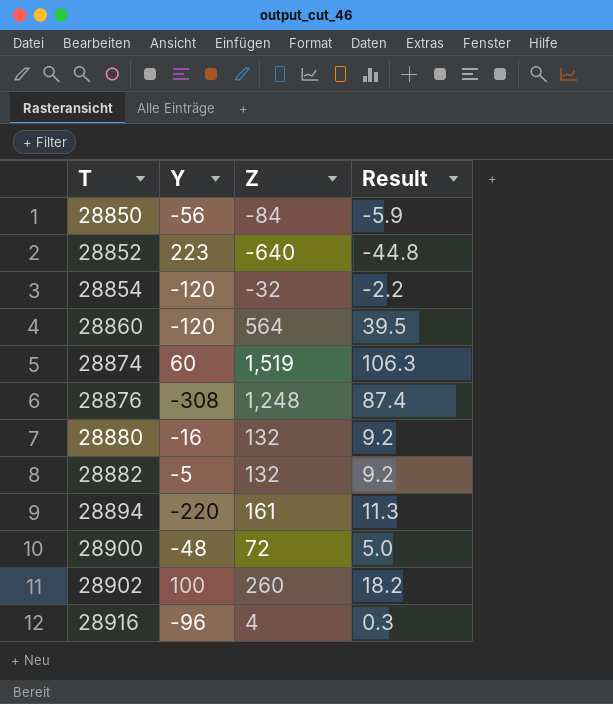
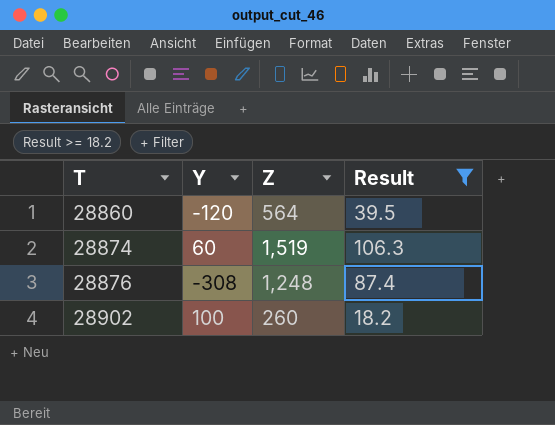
filter: none -> Result >= 18.2

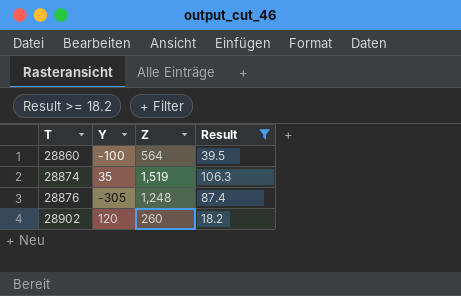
28860 | Y: -120 -> -100
28874 | Y: 60 -> 35
28876 | Y: -308 -> -305
28902 | Y: 100 -> 120

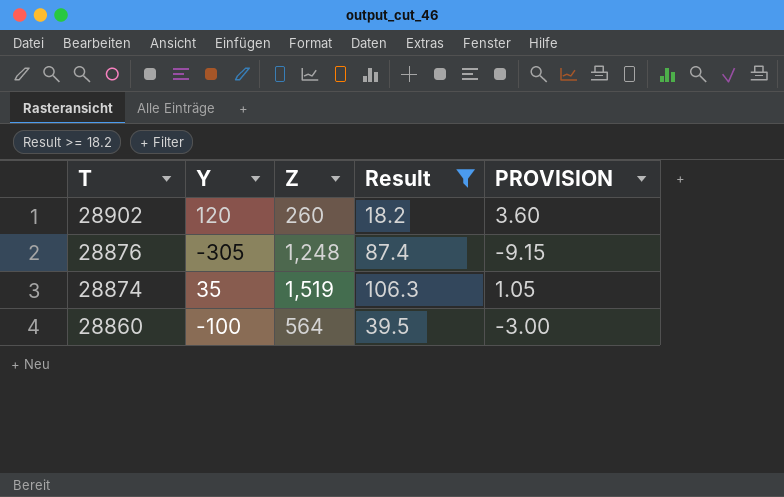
row order: T ascending -> T descending
column PROVISION | formula: none -> [Y] * 0.03

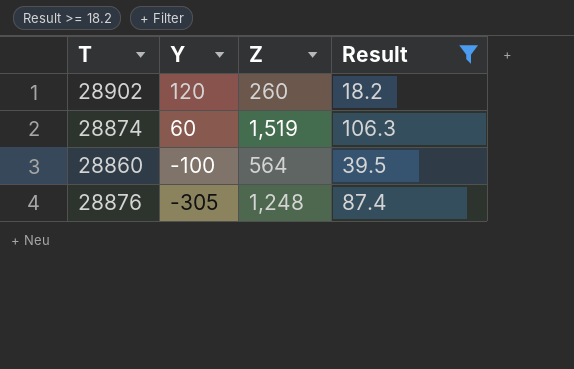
row order: T descending -> Y descending
column PROVISION | formula: [Y] * 0.03 -> none
28874 | Y: 35 -> 60

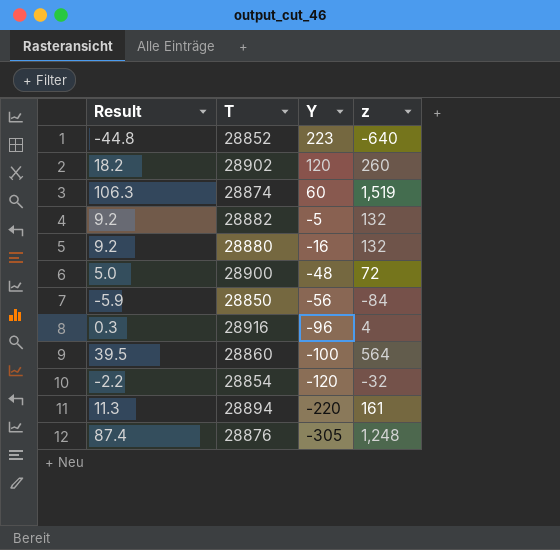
filter: Result >= 18.2 -> none
column Result | position: 4 -> 1
column name: Z -> z

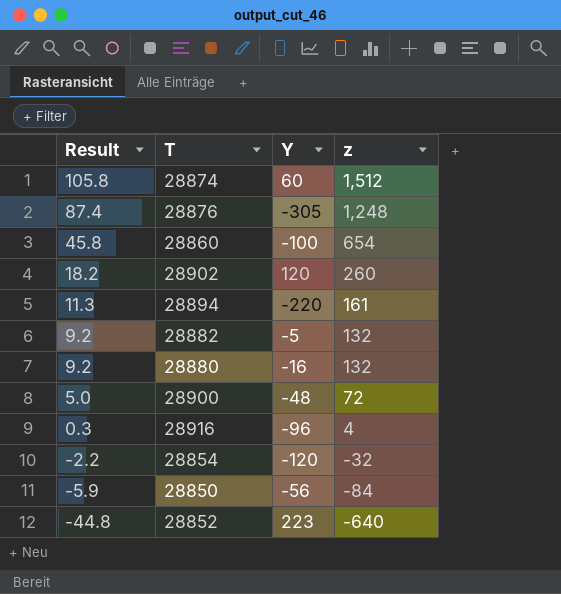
row order: Y descending -> Result descending
28874 | Result: 106.3 -> 105.8
28874 | z: 1,519 -> 1,512
28860 | Result: 39.5 -> 45.8
28860 | z: 564 -> 654

